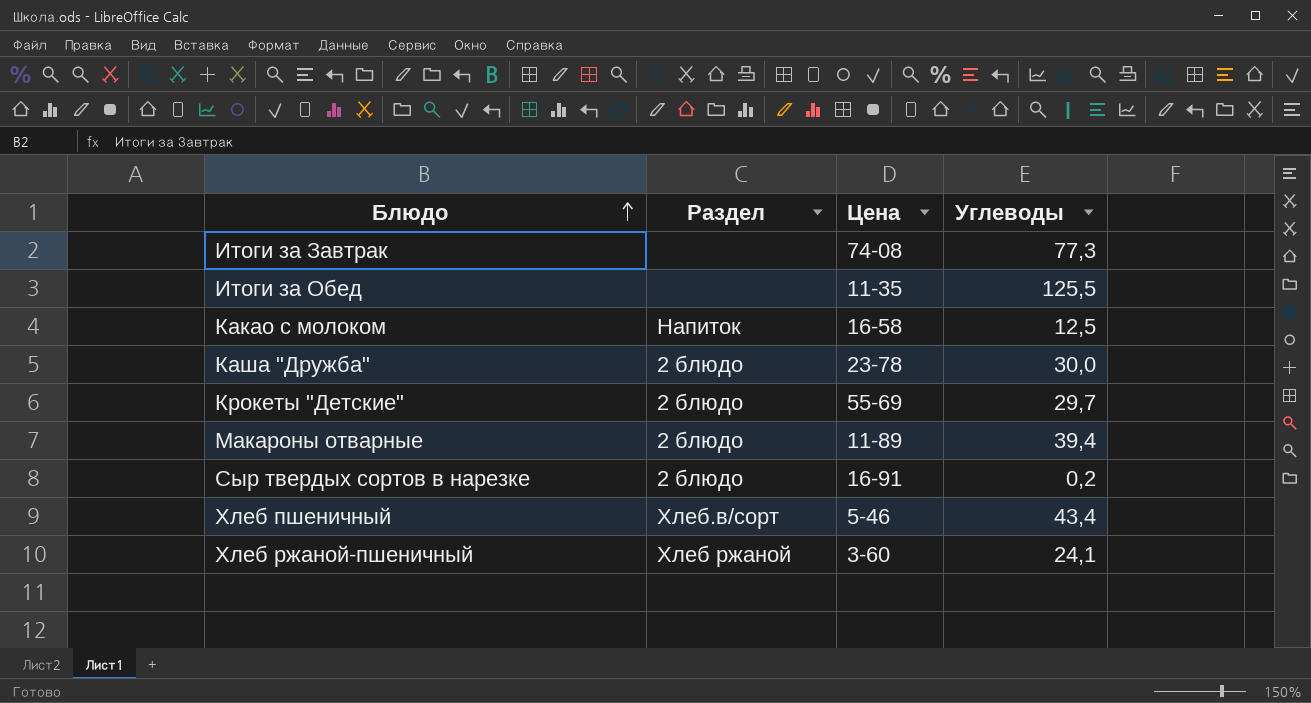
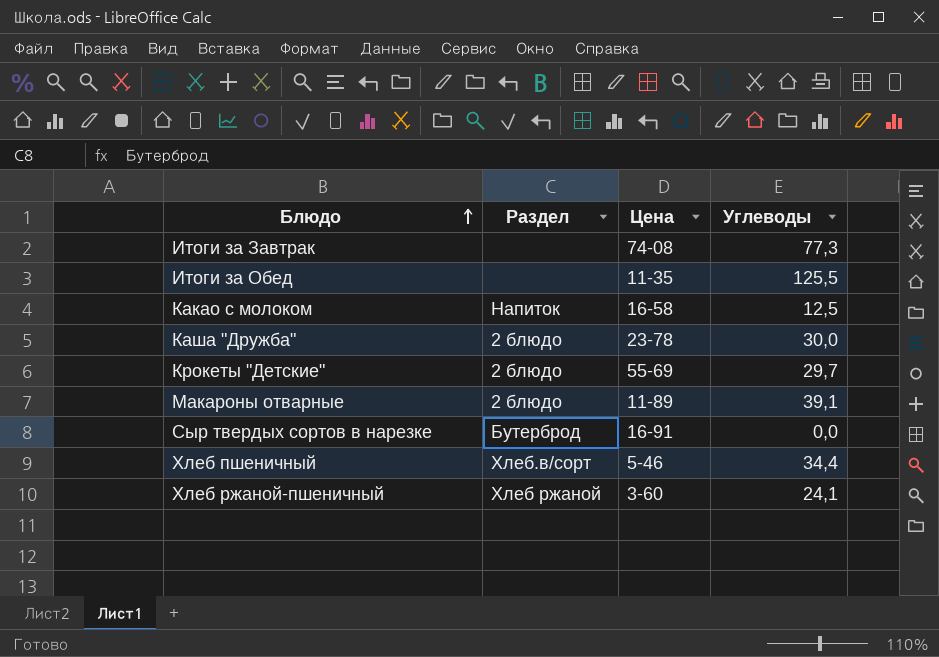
Макароны отварные | Углеводы: 39,4 -> 39,1
Сыр твердых сортов в нарезке | Раздел: 2 блюдо -> Бутерброд
Сыр твердых сортов в нарезке | Углеводы: 0,2 -> 0,0
Хлеб пшеничный | Углеводы: 43,4 -> 34,4

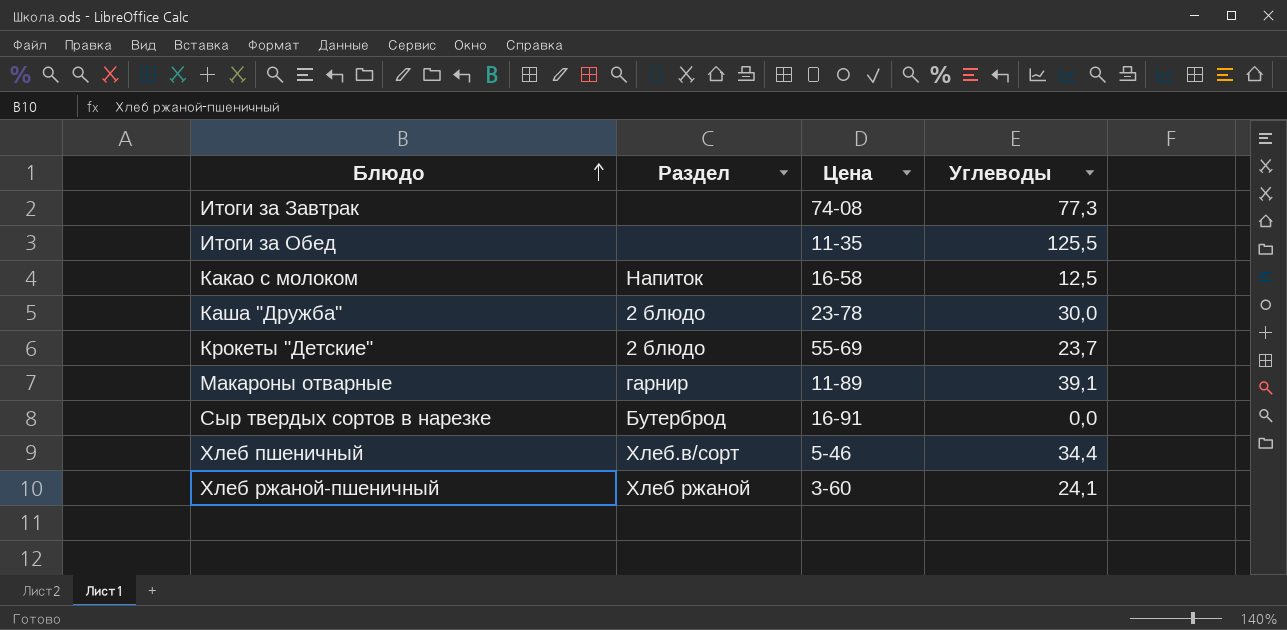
Крокеты "Детские" | Углеводы: 29,7 -> 23,7
Макароны отварные | Раздел: 2 блюдо -> гарнир

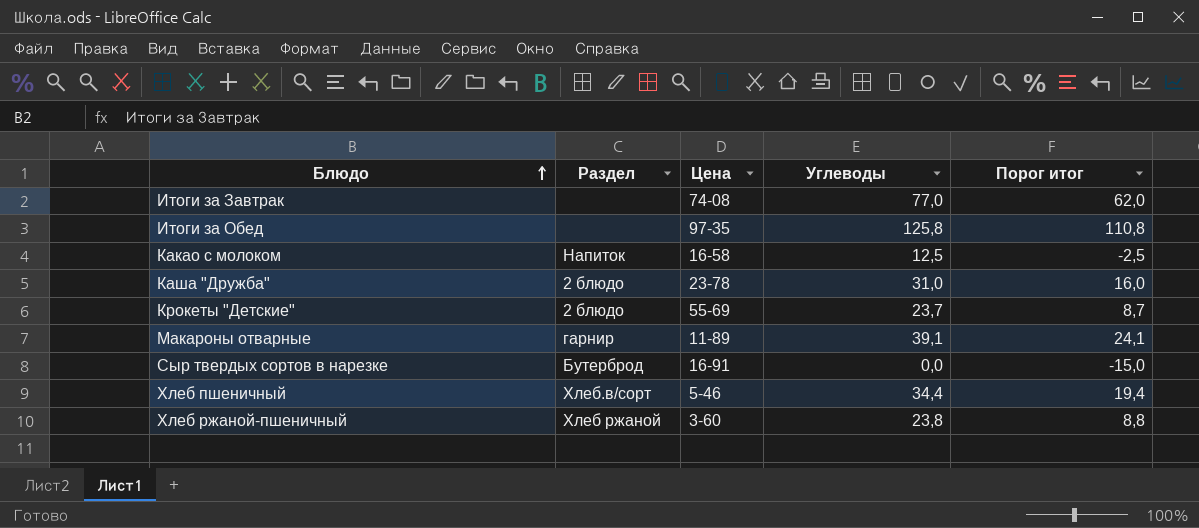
column Порог итог | formula: none -> [Углеводы] - 15
Итоги за Завтрак | Углеводы: 77,3 -> 77,0
Итоги за Обед | Цена: 11-35 -> 97-35
Итоги за Обед | Углеводы: 125,5 -> 125,8
Каша "Дружба" | Углеводы: 30,0 -> 31,0
Хлеб ржаной-пшеничный | Углеводы: 24,1 -> 23,8

